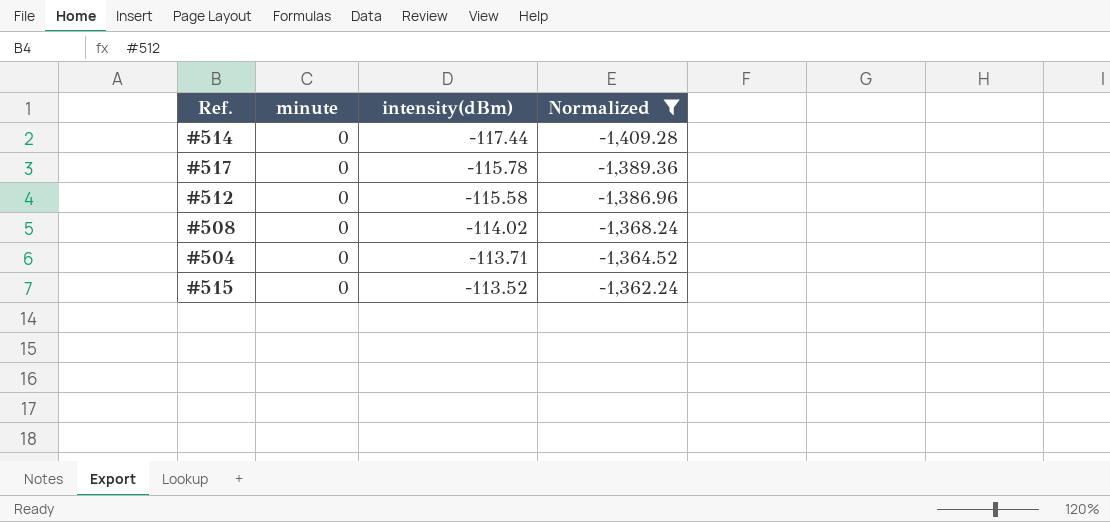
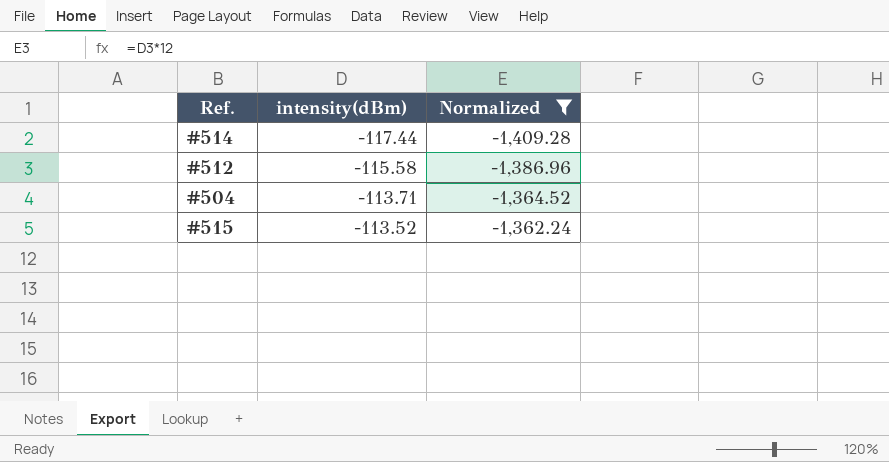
column minute | position: 2 -> none
row #517: 0 | -115.78 | -1,389.36 -> none
row #508: 0 | -114.02 | -1,368.24 -> none

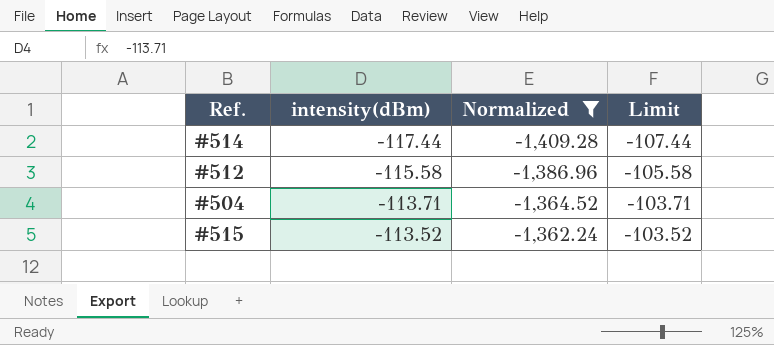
column Limit | formula: none -> [intensity(dBm)] + 10

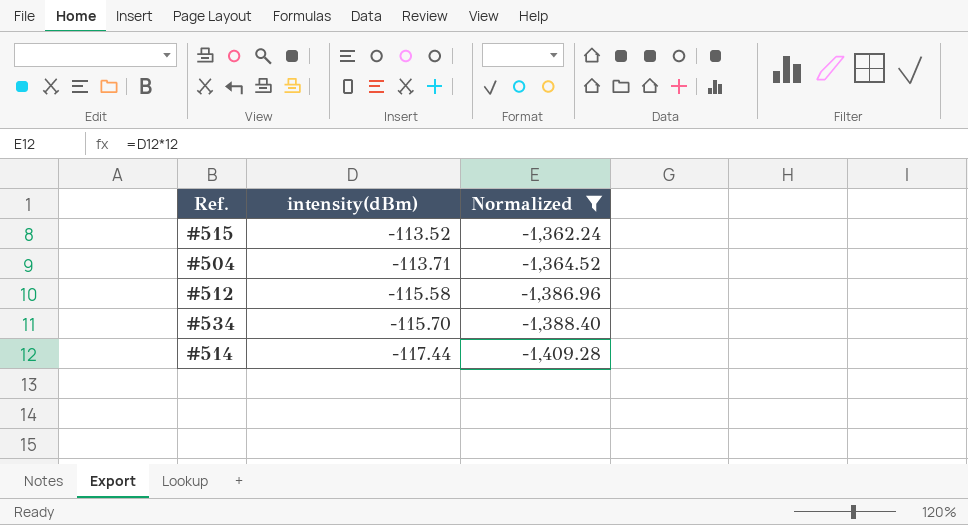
row order: intensity(dBm) ascending -> intensity(dBm) descending
column Limit | formula: [intensity(dBm)] + 10 -> none
row #534: none -> -115.70 | -1,388.40

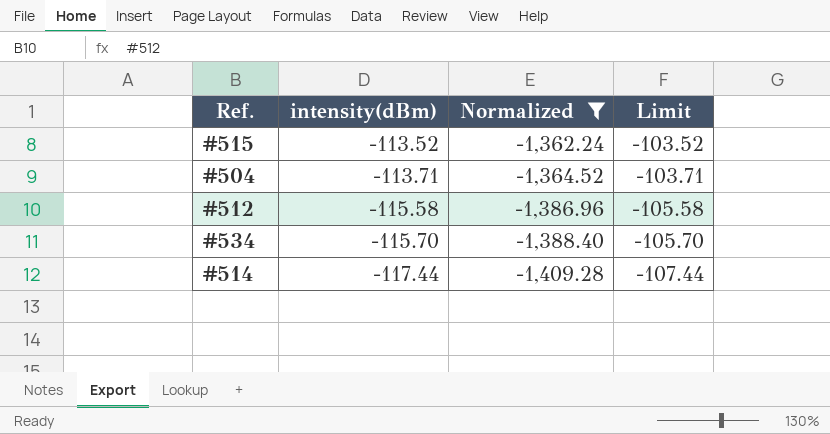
column Limit | formula: none -> [intensity(dBm)] + 10

